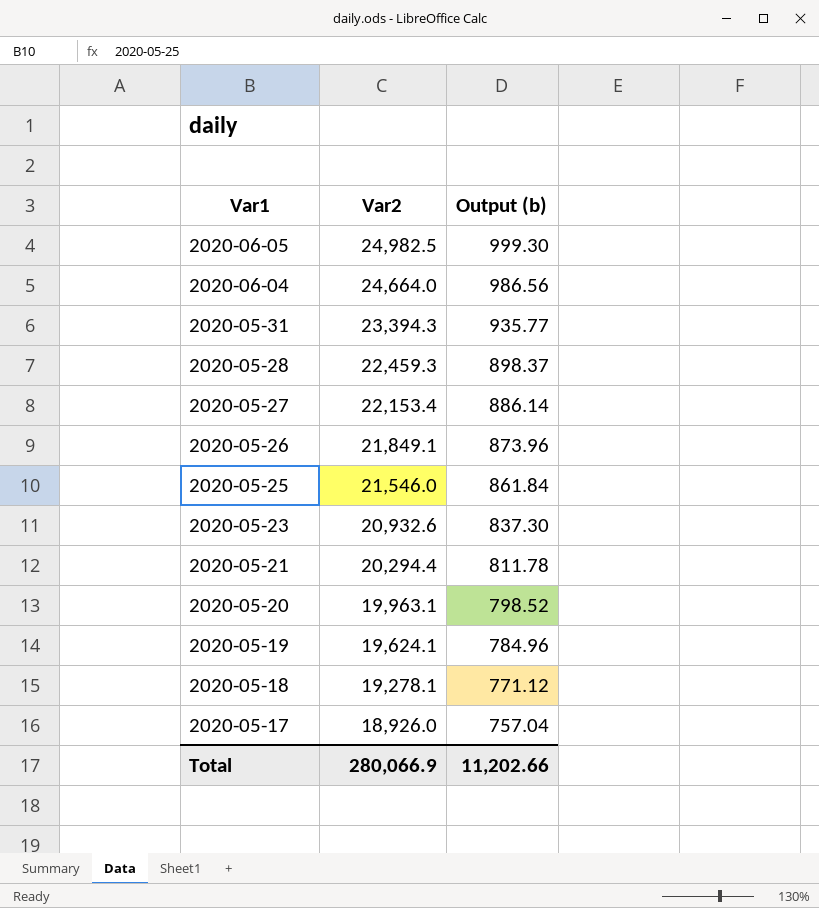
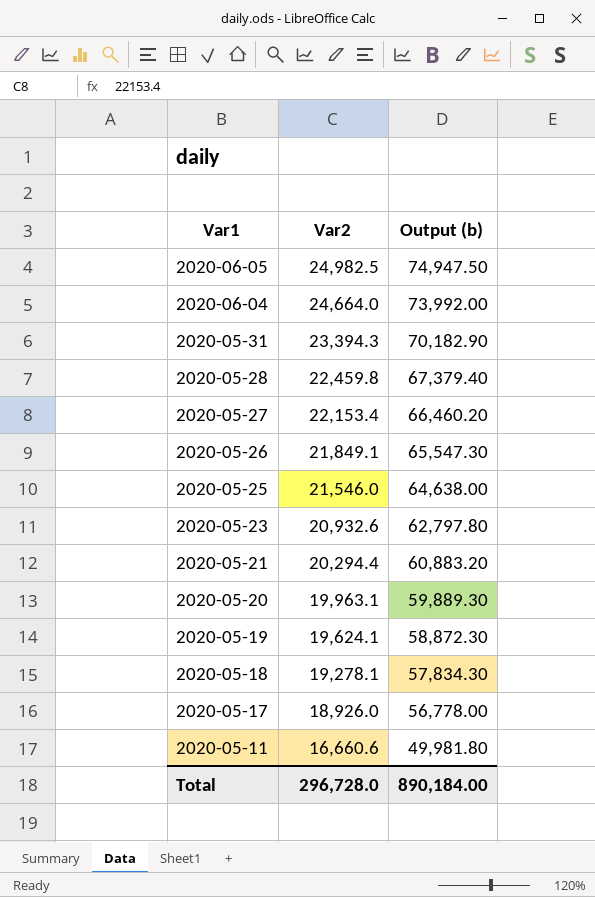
column Output (b) | formula: [Var2] * 0.04 -> [Var2] * 3
2020-05-28 | Var2: 22,459.3 -> 22,459.8
row 2020-05-11: none -> 16,660.6 | 49,981.80
Total | Var2: 280,066.9 -> 296,728.0
Total | Output (b): 11,202.66 -> 890,184.00

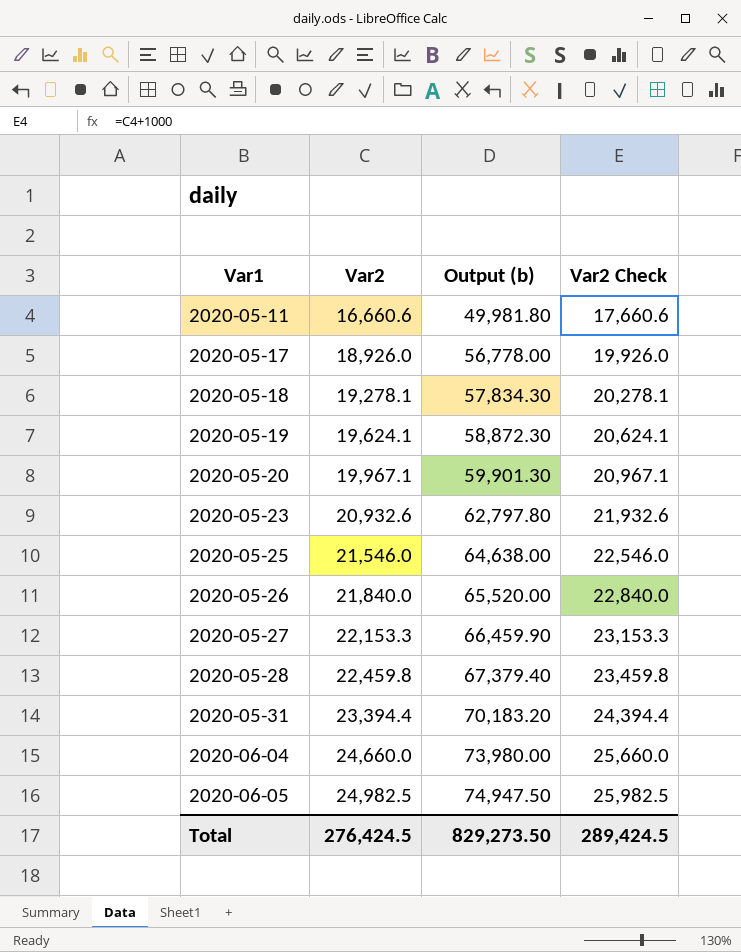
row order: Var1 descending -> Var1 ascending
column Var2 Check | formula: none -> [Var2] + 1000
row 2020-05-21: 20,294.4 | 60,883.20 -> none
2020-05-20 | Var2: 19,963.1 -> 19,967.1
2020-05-20 | Output (b): 59,889.30 -> 59,901.30
2020-05-26 | Var2: 21,849.1 -> 21,840.0
2020-05-26 | Output (b): 65,547.30 -> 65,520.00
2020-05-27 | Var2: 22,153.4 -> 22,153.3
2020-05-27 | Output (b): 66,460.20 -> 66,459.90
2020-05-31 | Var2: 23,394.3 -> 23,394.4
2020-05-31 | Output (b): 70,182.90 -> 70,183.20
2020-06-04 | Var2: 24,664.0 -> 24,660.0
2020-06-04 | Output (b): 73,992.00 -> 73,980.00
Total | Var2: 296,728.0 -> 276,424.5
Total | Output (b): 890,184.00 -> 829,273.50

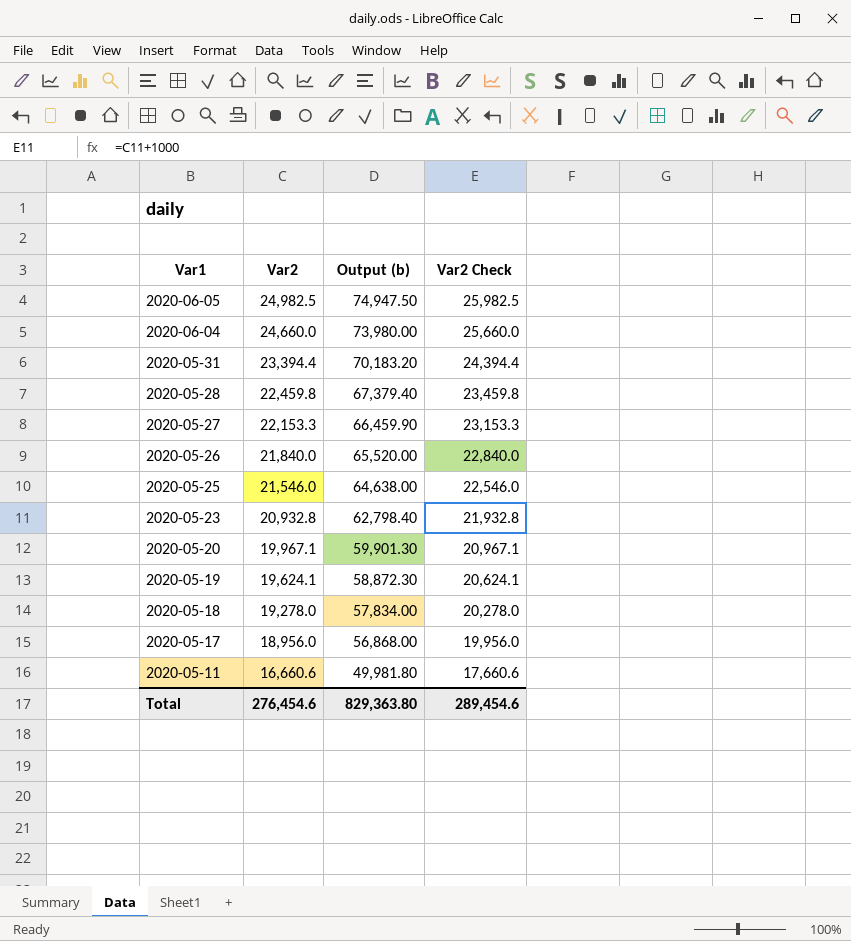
row order: Var1 ascending -> Var1 descending
2020-05-23 | Var2: 20,932.6 -> 20,932.8
2020-05-23 | Output (b): 62,797.80 -> 62,798.40
2020-05-23 | Var2 Check: 21,932.6 -> 21,932.8
2020-05-18 | Var2: 19,278.1 -> 19,278.0
2020-05-18 | Output (b): 57,834.30 -> 57,834.00
2020-05-18 | Var2 Check: 20,278.1 -> 20,278.0
2020-05-17 | Var2: 18,926.0 -> 18,956.0
2020-05-17 | Output (b): 56,778.00 -> 56,868.00
2020-05-17 | Var2 Check: 19,926.0 -> 19,956.0
Total | Var2: 276,424.5 -> 276,454.6
Total | Output (b): 829,273.50 -> 829,363.80
Total | Var2 Check: 289,424.5 -> 289,454.6

